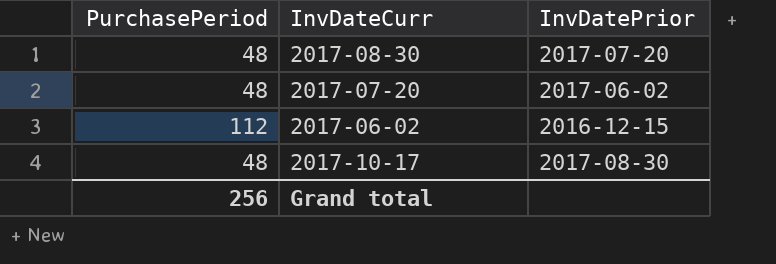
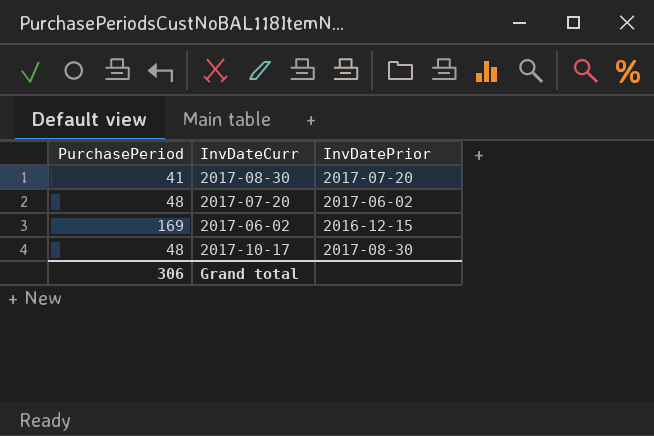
2017-08-30 | PurchasePeriod: 48 -> 41
2017-06-02 | PurchasePeriod: 112 -> 169
Grand total | PurchasePeriod: 256 -> 306

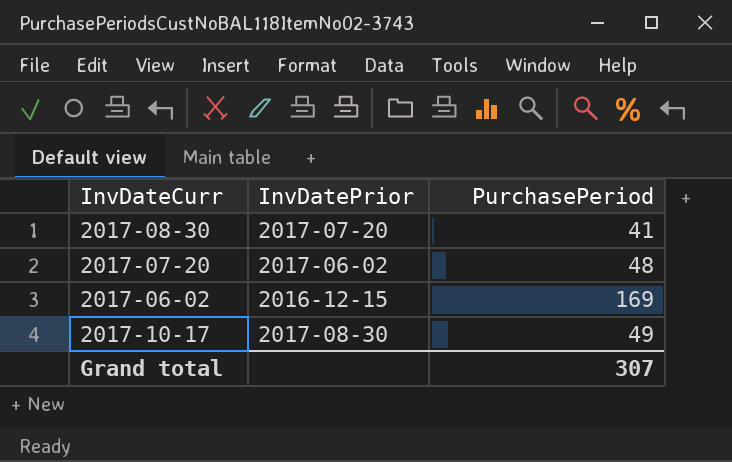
column PurchasePeriod | position: 1 -> 3
2017-10-17 | PurchasePeriod: 48 -> 49
Grand total | PurchasePeriod: 306 -> 307

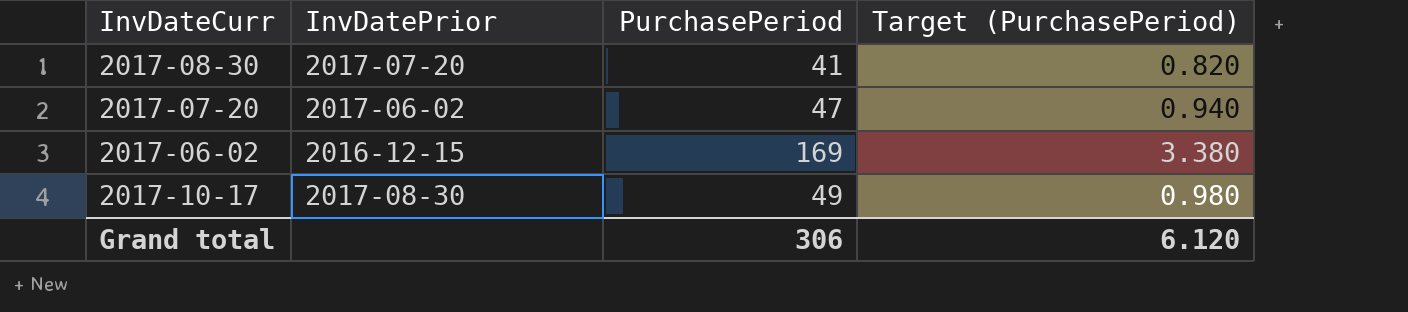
column Target (PurchasePeriod) | formula: none -> [PurchasePeriod] * 0.02
2017-07-20 | PurchasePeriod: 48 -> 47
Grand total | PurchasePeriod: 307 -> 306

